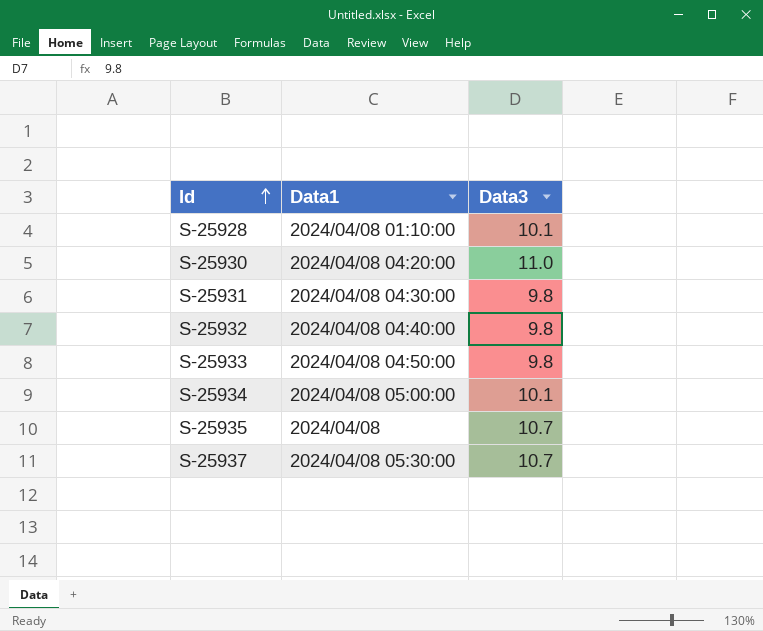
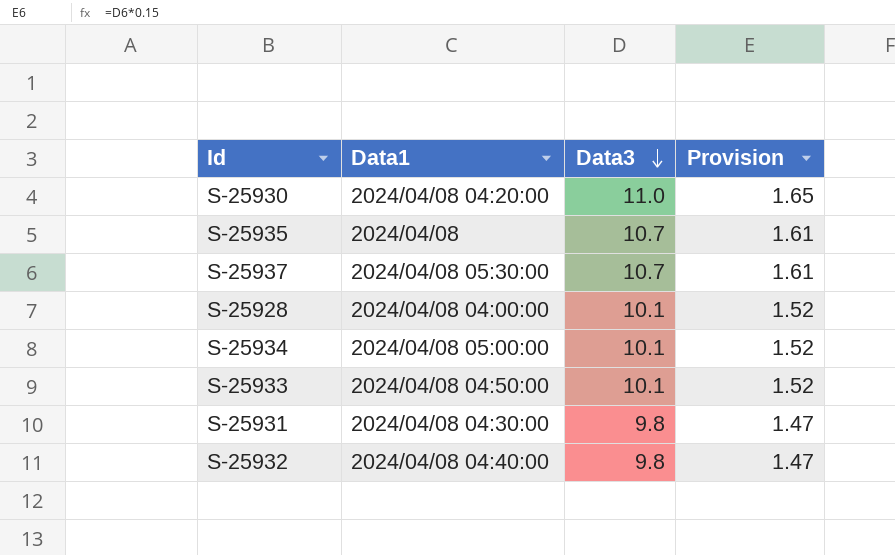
row order: Id ascending -> Data3 descending
column Provision | formula: none -> [Data3] * 0.15
S-25928 | Data1: 2024/04/08 01:10:00 -> 2024/04/08 04:00:00
S-25933 | Data3: 9.8 -> 10.1

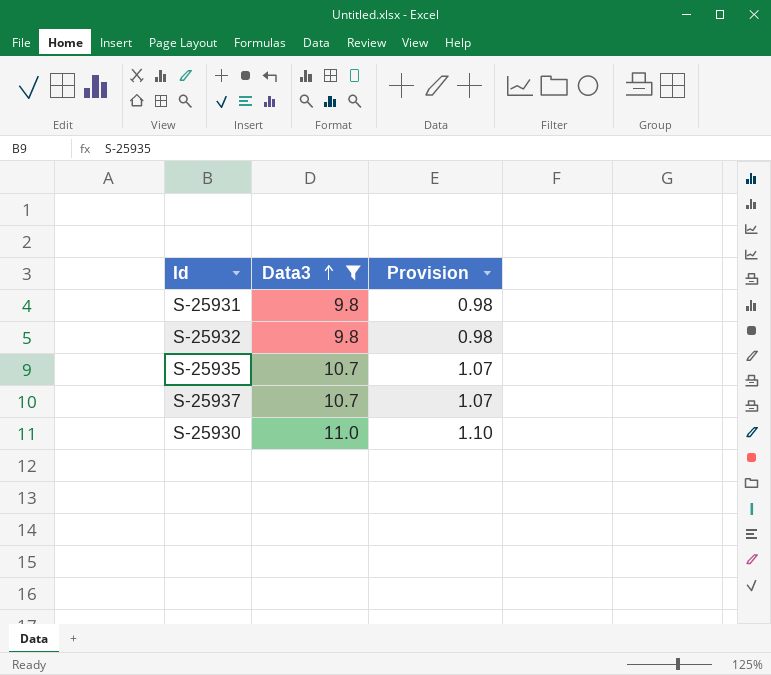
filter: none -> Data3 != 10.1
row order: Data3 descending -> Data3 ascending
column Data1 | position: 2 -> none
column Provision | formula: [Data3] * 0.15 -> [Data3] * 0.1

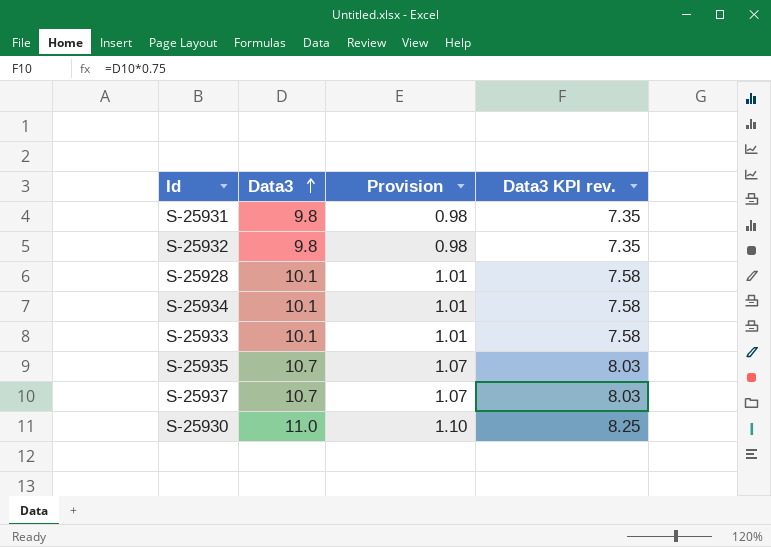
filter: Data3 != 10.1 -> none
column Data3 KPI rev. | formula: none -> [Data3] * 0.75

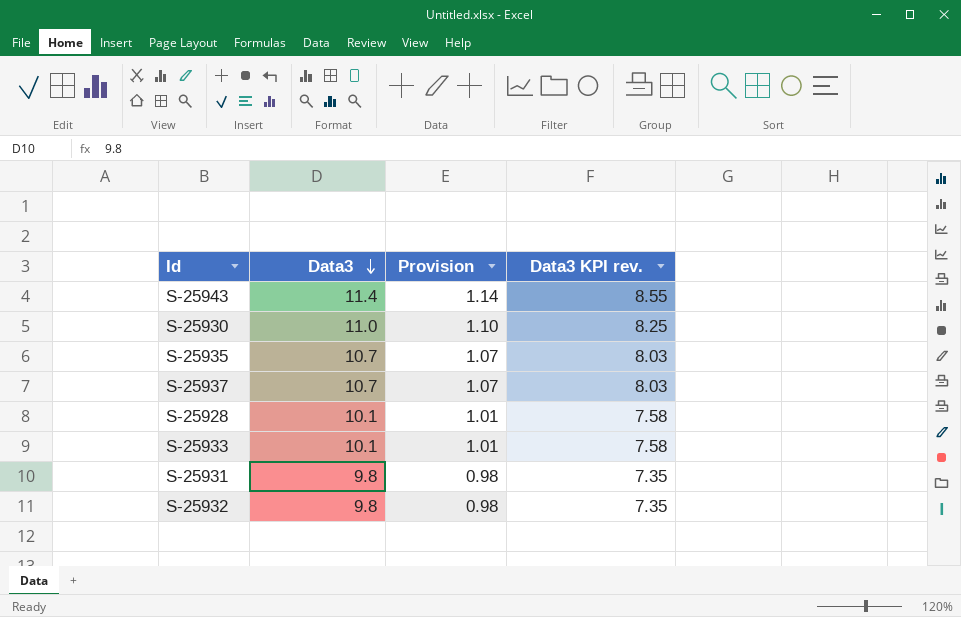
row order: Data3 ascending -> Data3 descending
row S-25934: 10.1 | 1.01 | 7.58 -> none
row S-25943: none -> 11.4 | 1.14 | 8.55

